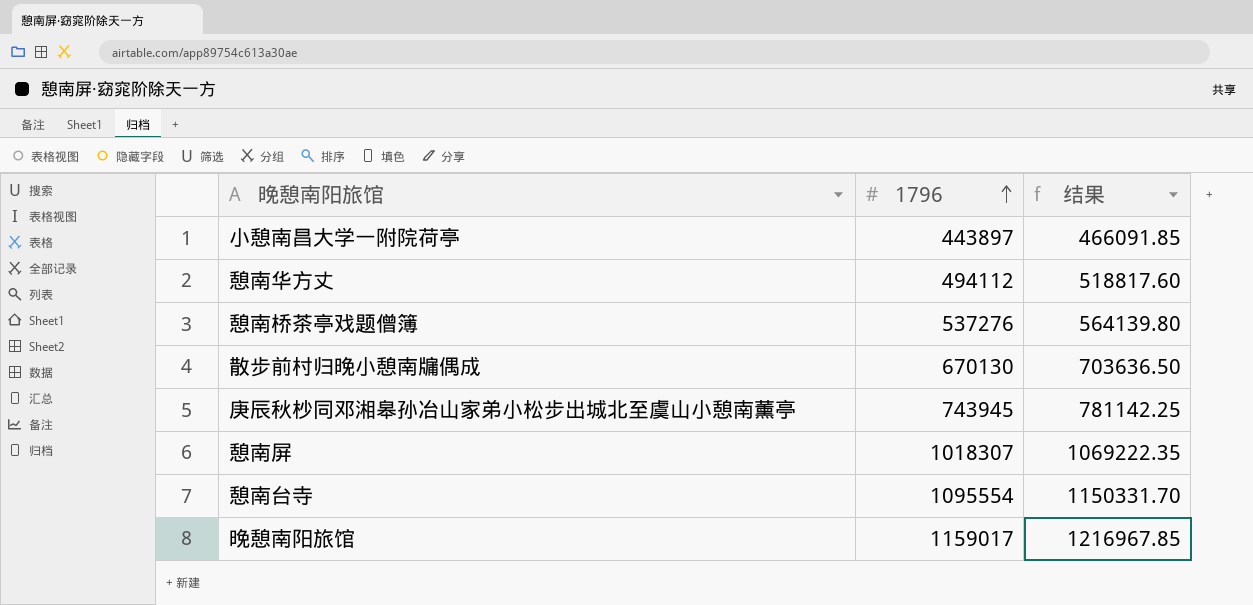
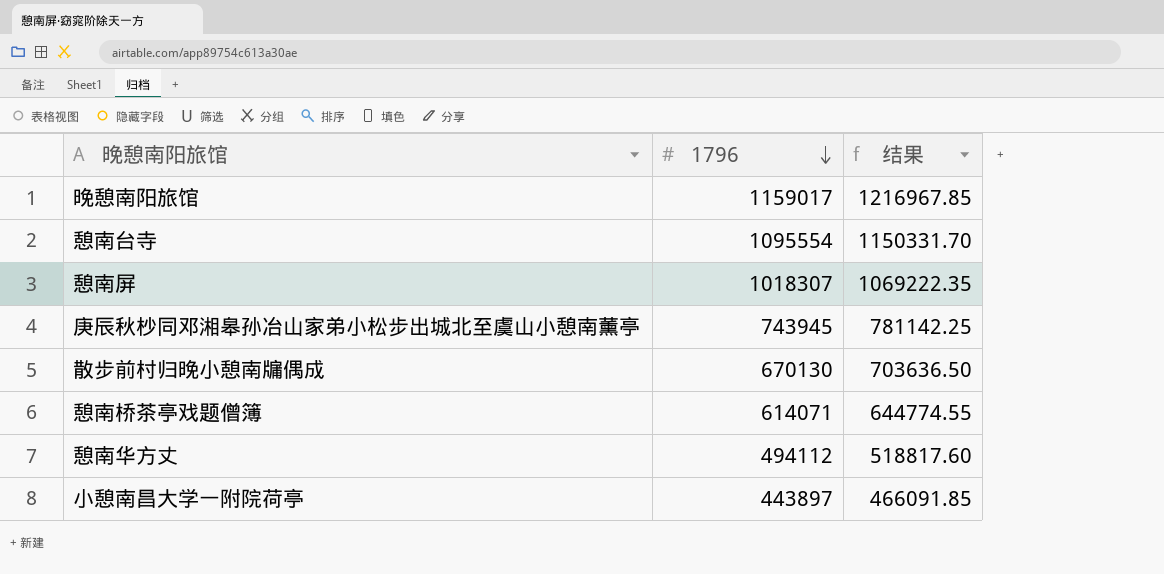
row order: 1796 ascending -> 1796 descending
憩南桥茶亭戏题僧簿 | 1796: 537276 -> 614071
憩南桥茶亭戏题僧簿 | 结果: 564139.80 -> 644774.55

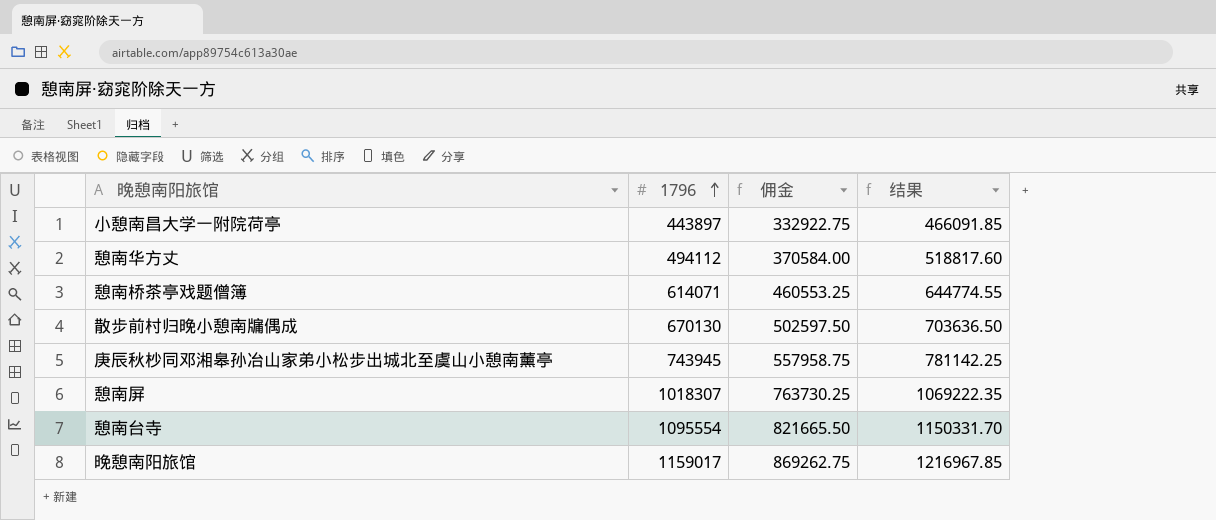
row order: 1796 descending -> 1796 ascending
column 佣金 | formula: none -> [1796] * 0.75

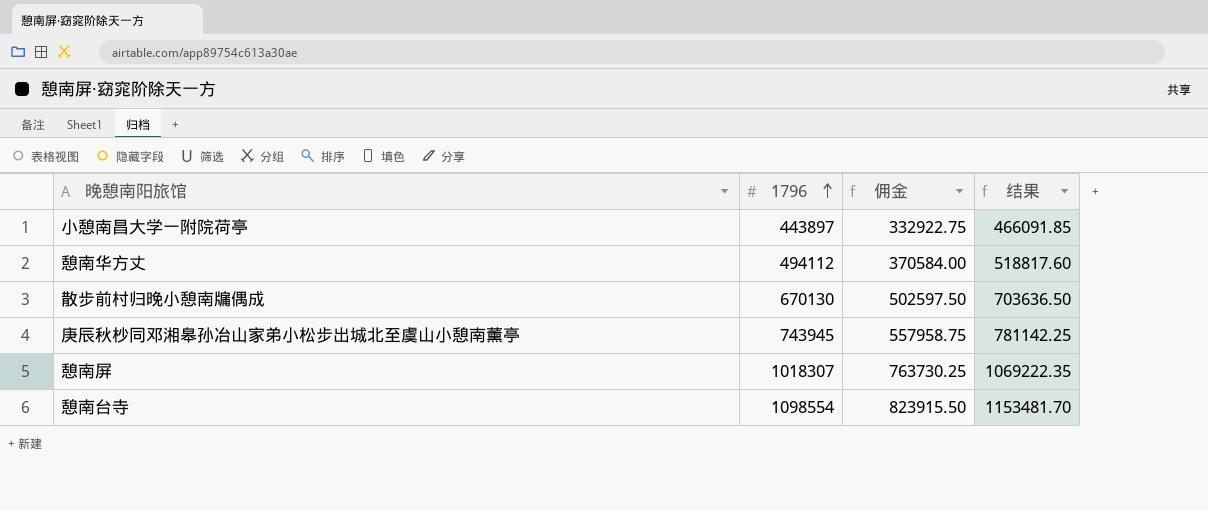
row 憩南桥茶亭戏题僧簿: 614071 | 460553.25 | 644774.55 -> none
row 晚憩南阳旅馆: 1159017 | 869262.75 | 1216967.85 -> none
憩南台寺 | 1796: 1095554 -> 1098554
憩南台寺 | 佣金: 821665.50 -> 823915.50
憩南台寺 | 结果: 1150331.70 -> 1153481.70

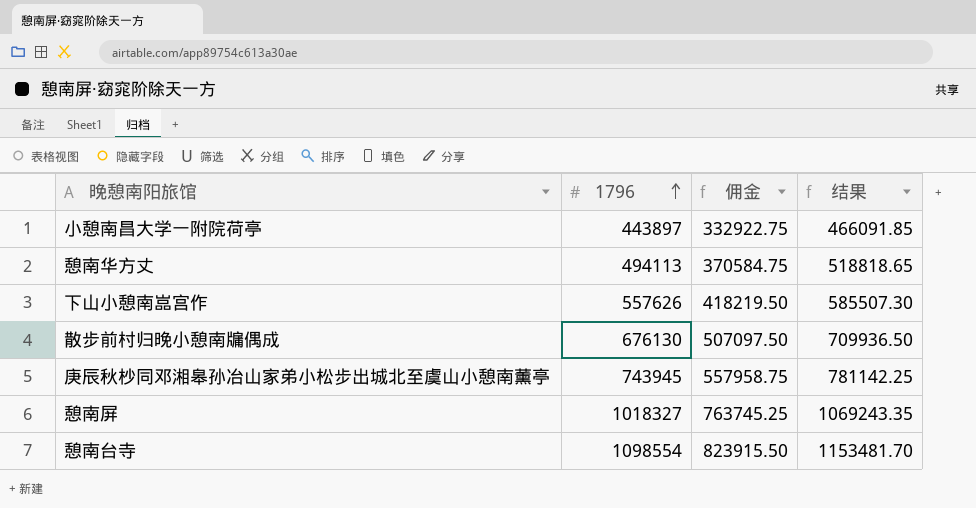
憩南华方丈 | 1796: 494112 -> 494113
憩南华方丈 | 佣金: 370584.00 -> 370584.75
憩南华方丈 | 结果: 518817.60 -> 518818.65
row 下山小憩南嵓宫作: none -> 557626 | 418219.50 | 585507.30
散步前村归晚小憩南牖偶成 | 1796: 670130 -> 676130
散步前村归晚小憩南牖偶成 | 佣金: 502597.50 -> 507097.50
散步前村归晚小憩南牖偶成 | 结果: 703636.50 -> 709936.50
憩南屏 | 1796: 1018307 -> 1018327
憩南屏 | 佣金: 763730.25 -> 763745.25
憩南屏 | 结果: 1069222.35 -> 1069243.35

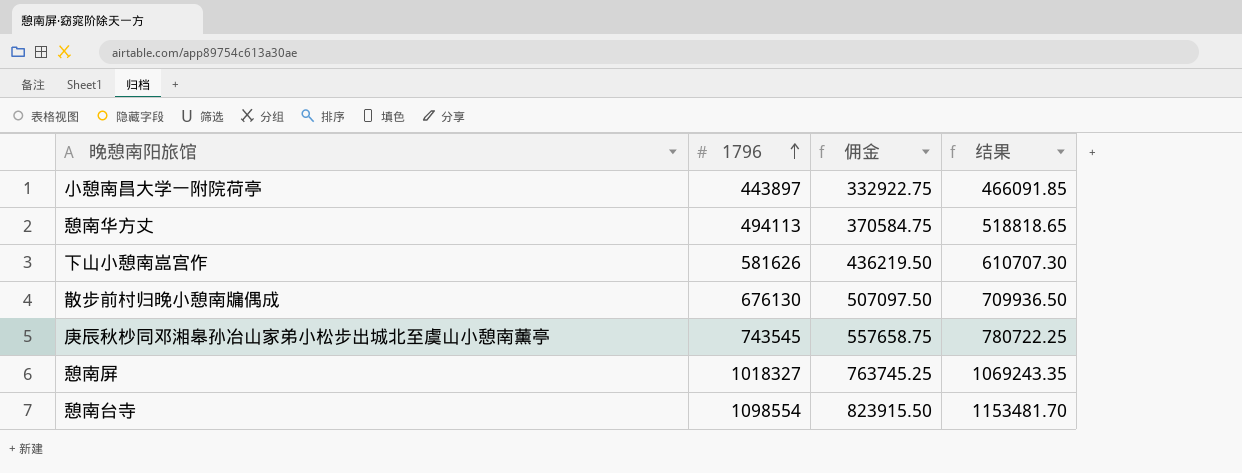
下山小憩南嵓宫作 | 1796: 557626 -> 581626
下山小憩南嵓宫作 | 佣金: 418219.50 -> 436219.50
下山小憩南嵓宫作 | 结果: 585507.30 -> 610707.30
庚辰秋杪同邓湘皋孙冶山家弟小松步出城北至虞山小憩南薰亭 | 1796: 743945 -> 743545
庚辰秋杪同邓湘皋孙冶山家弟小松步出城北至虞山小憩南薰亭 | 佣金: 557958.75 -> 557658.75
庚辰秋杪同邓湘皋孙冶山家弟小松步出城北至虞山小憩南薰亭 | 结果: 781142.25 -> 780722.25

